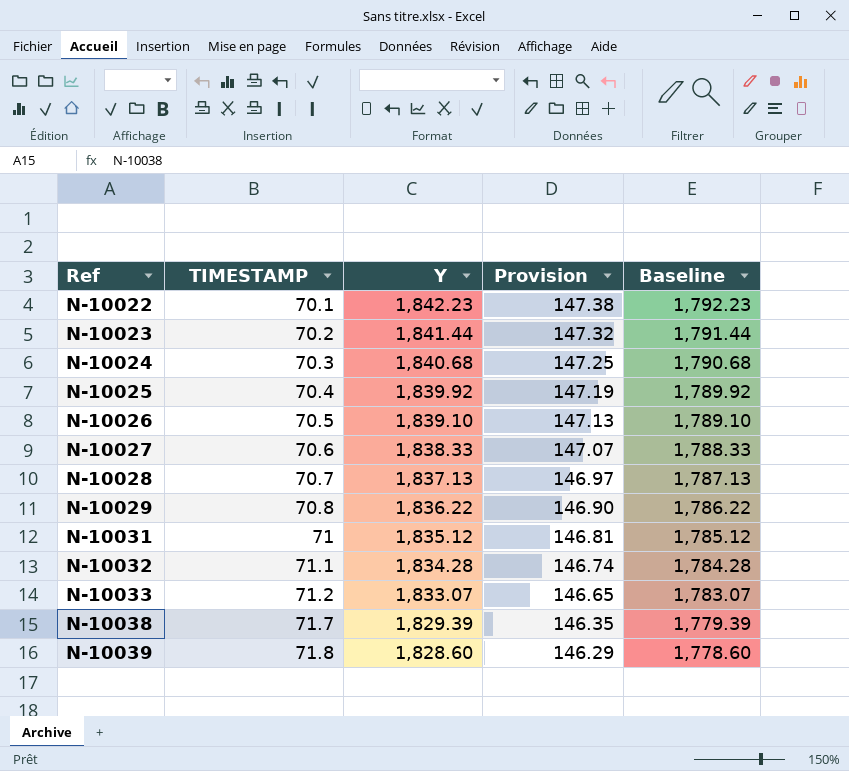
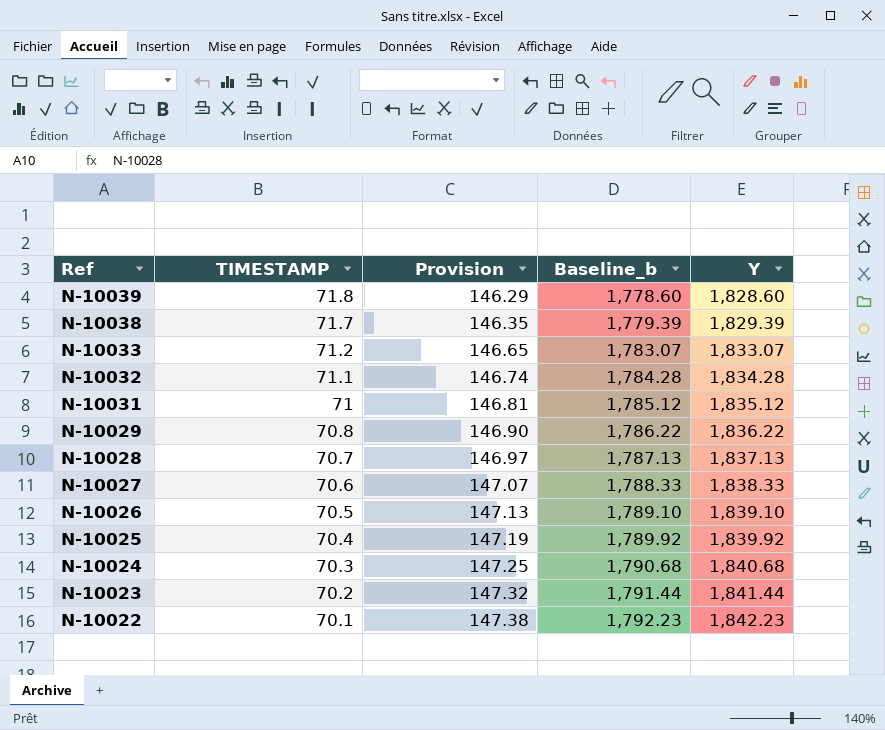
row order: Ref ascending -> Ref descending
column name: Baseline -> Baseline_b
column Y | position: 3 -> 5

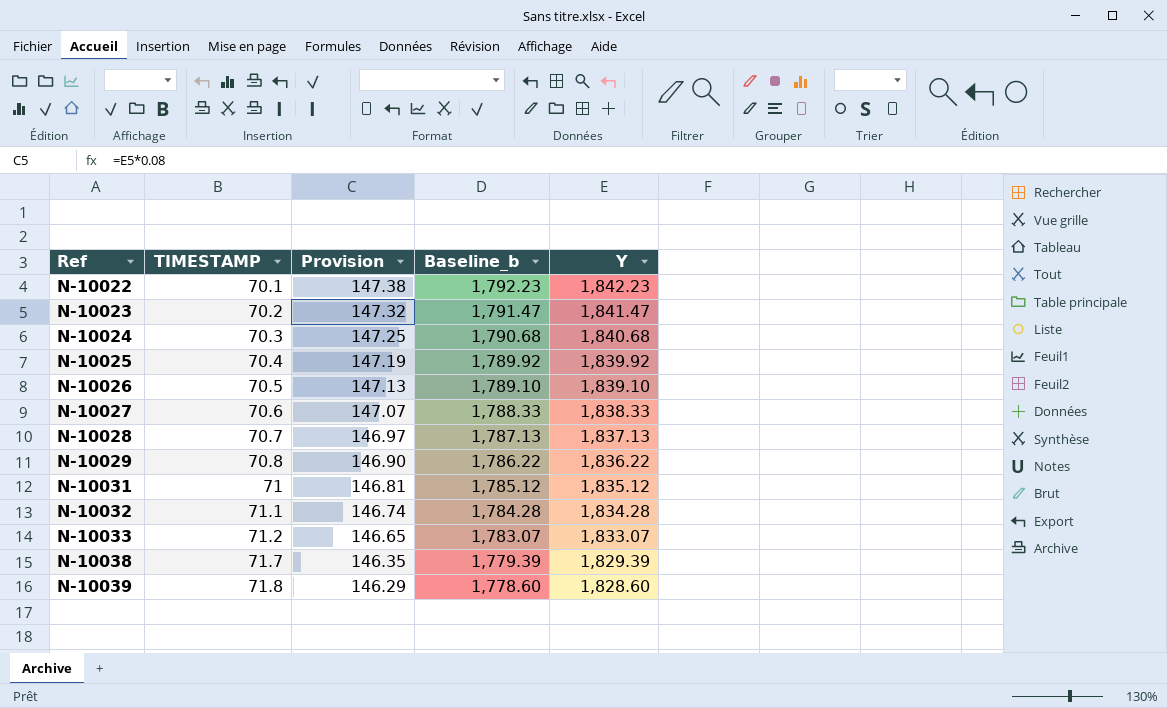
row order: Ref descending -> Ref ascending
N-10023 | Baseline_b: 1,791.44 -> 1,791.47
N-10023 | Y: 1,841.44 -> 1,841.47

